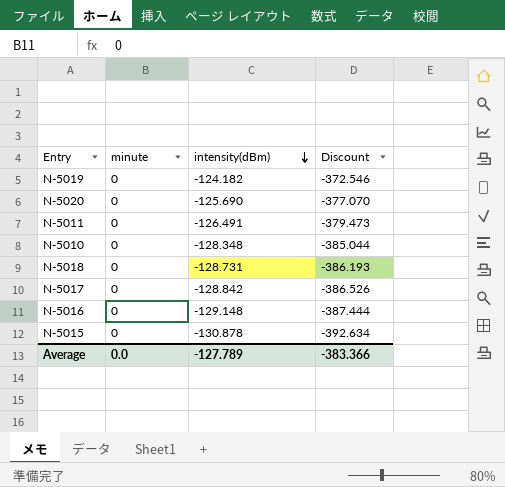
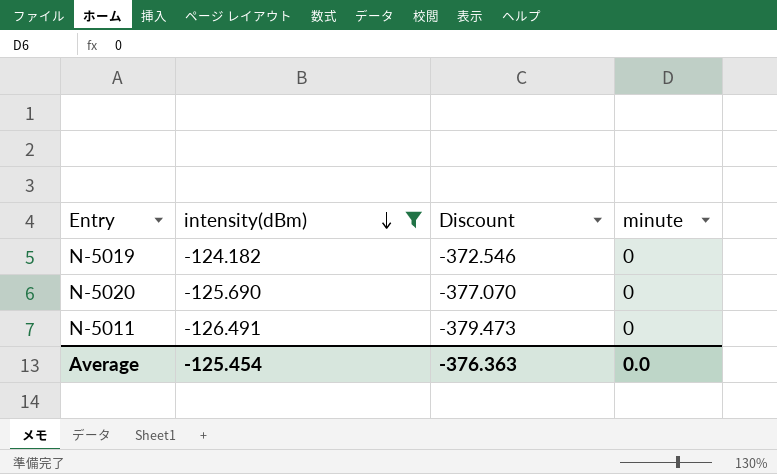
filter: none -> intensity(dBm) >= -126.491
column minute | position: 2 -> 4
Average | intensity(dBm): -127.789 -> -125.454
Average | Discount: -383.366 -> -376.363

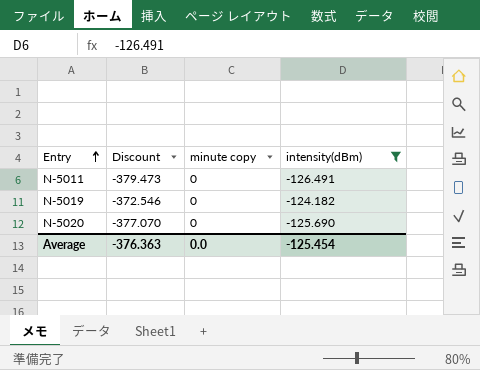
row order: intensity(dBm) descending -> Entry ascending
column name: minute -> minute copy
column intensity(dBm) | position: 2 -> 4

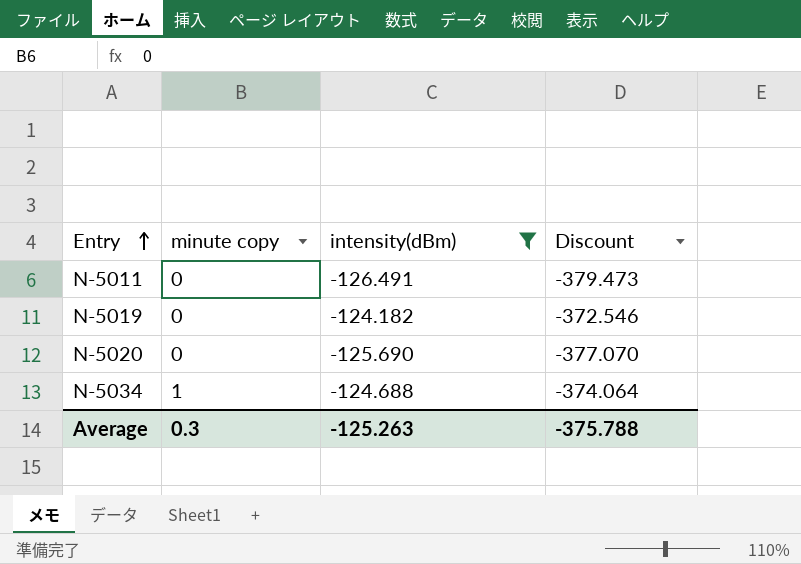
column Discount | position: 2 -> 4
row N-5034: none -> 1 | -124.688 | -374.064
Average | minute copy: 0.0 -> 0.3
Average | intensity(dBm): -125.454 -> -125.263
Average | Discount: -376.363 -> -375.788

